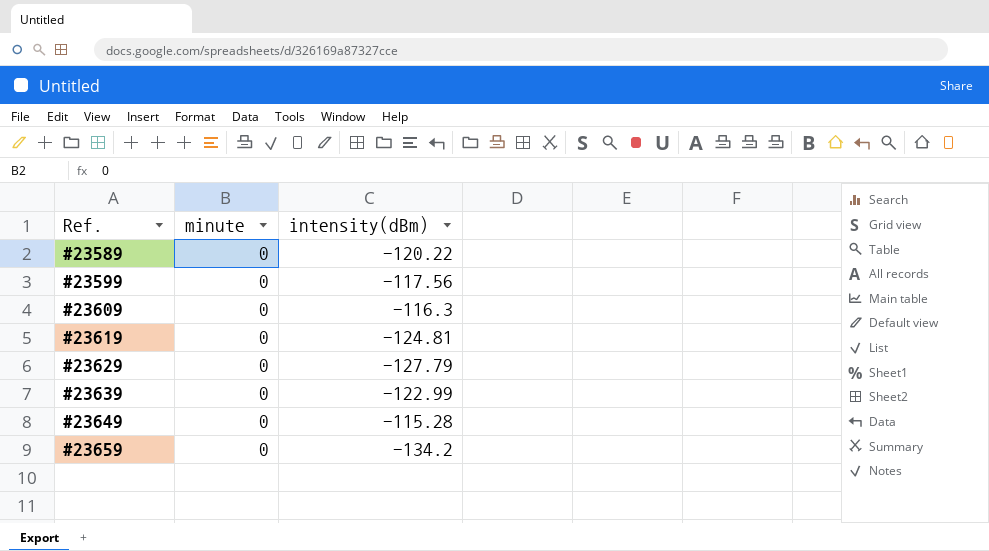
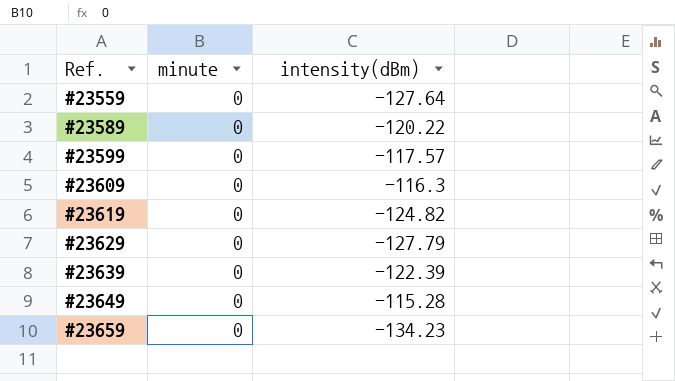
row #23559: none -> 0 | -127.64
#23599 | intensity(dBm): -117.56 -> -117.57
#23619 | intensity(dBm): -124.81 -> -124.82
#23639 | intensity(dBm): -122.99 -> -122.39
#23659 | intensity(dBm): -134.2 -> -134.23

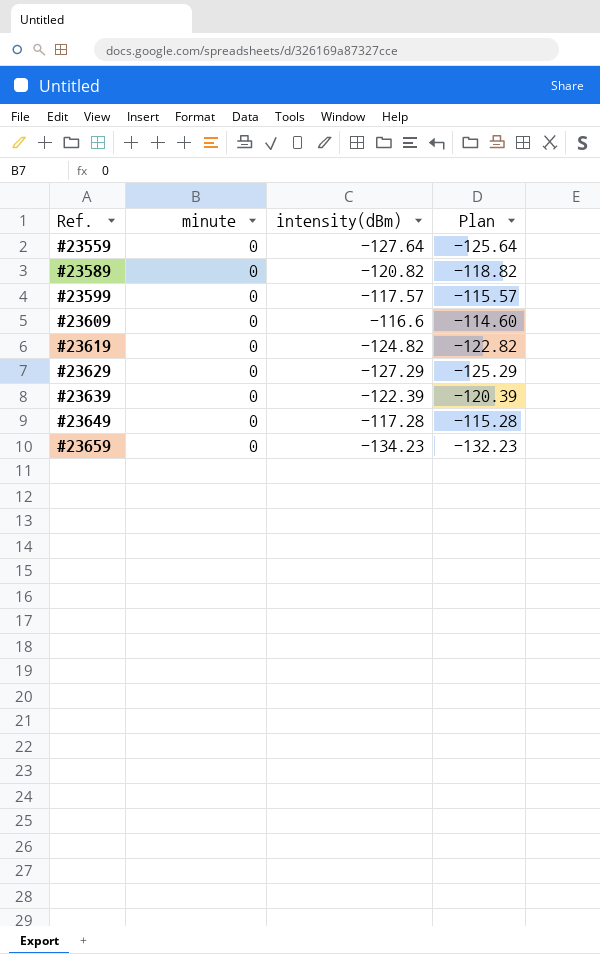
column Plan | formula: none -> [intensity(dBm)] + 2
#23589 | intensity(dBm): -120.22 -> -120.82
#23609 | intensity(dBm): -116.3 -> -116.6
#23629 | intensity(dBm): -127.79 -> -127.29
#23649 | intensity(dBm): -115.28 -> -117.28

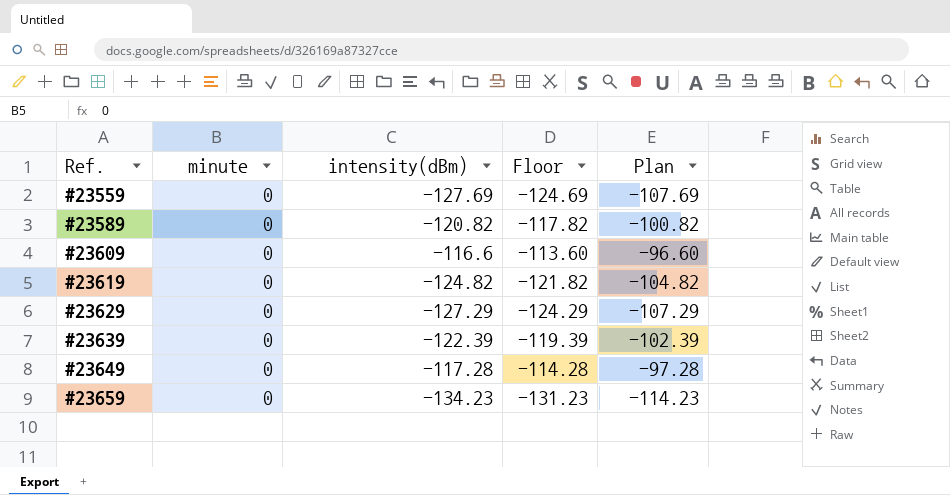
column Floor | formula: none -> [intensity(dBm)] + 3
column Plan | formula: [intensity(dBm)] + 2 -> [intensity(dBm)] + 20
row #23599: 0 | -117.57 | -115.57 -> none
#23559 | intensity(dBm): -127.64 -> -127.69

